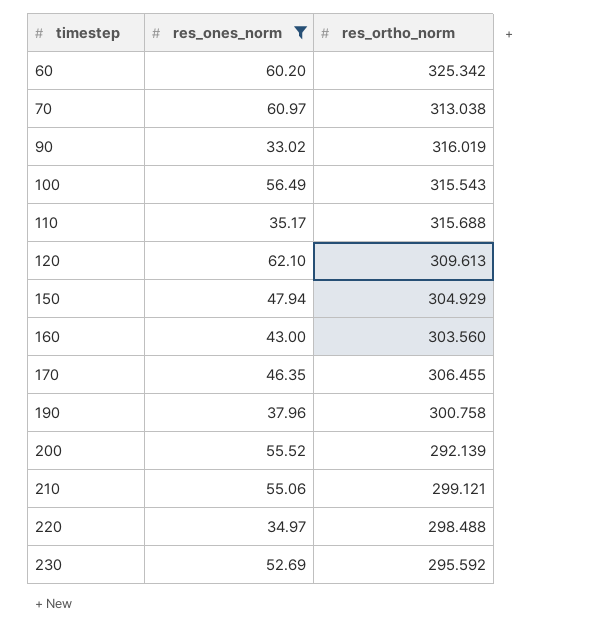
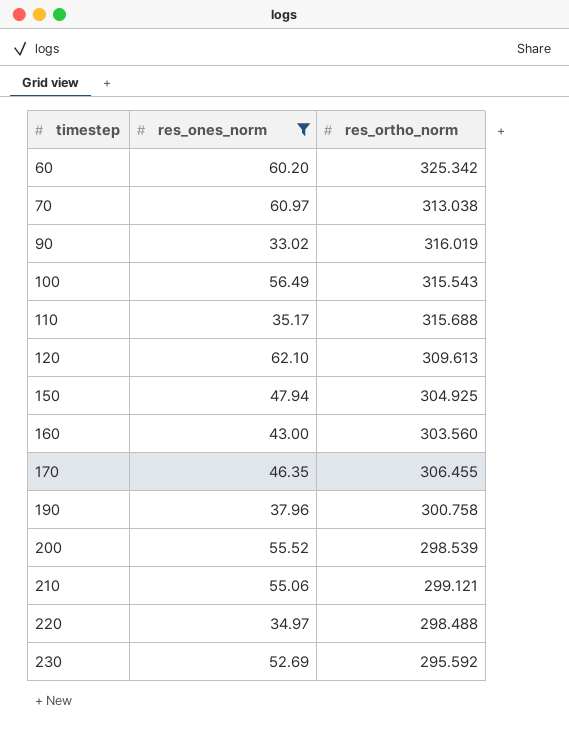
150 | res_ortho_norm: 304.929 -> 304.925
200 | res_ortho_norm: 292.139 -> 298.539

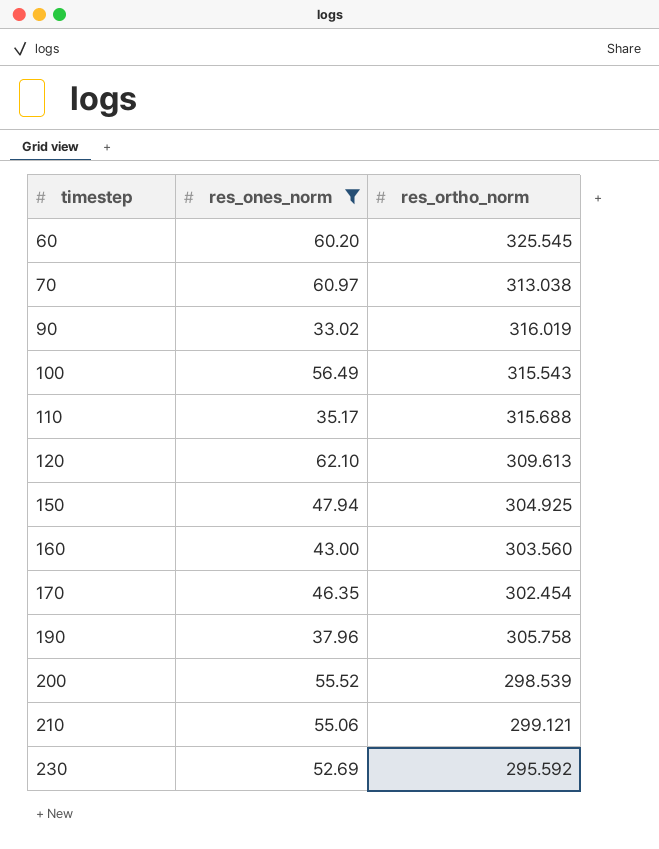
row 220: 34.97 | 298.488 -> none
60 | res_ortho_norm: 325.342 -> 325.545
170 | res_ortho_norm: 306.455 -> 302.454
190 | res_ortho_norm: 300.758 -> 305.758

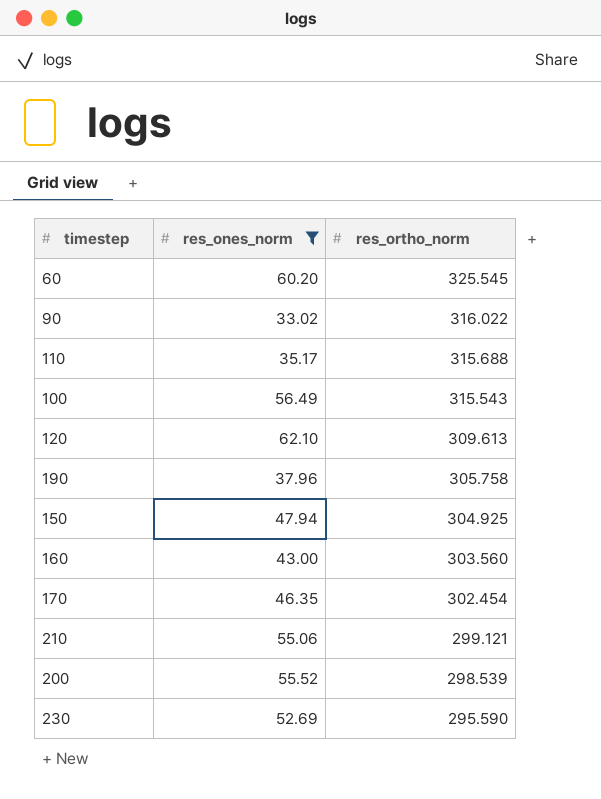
row order: timestep ascending -> res_ortho_norm descending
row 70: 60.97 | 313.038 -> none
90 | res_ortho_norm: 316.019 -> 316.022
230 | res_ortho_norm: 295.592 -> 295.590

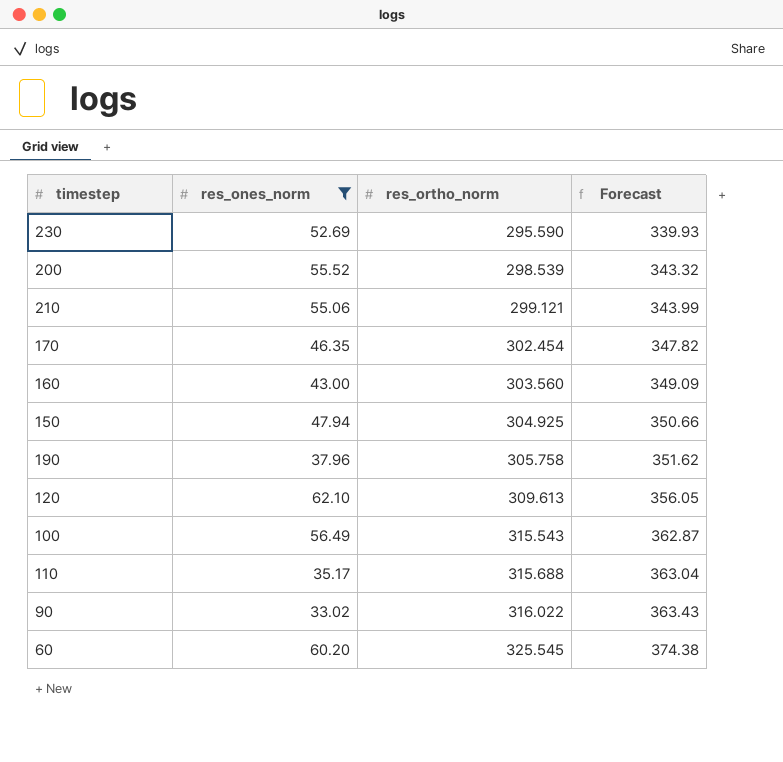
row order: res_ortho_norm descending -> res_ortho_norm ascending
column Forecast | formula: none -> [res_ortho_norm] * 1.15

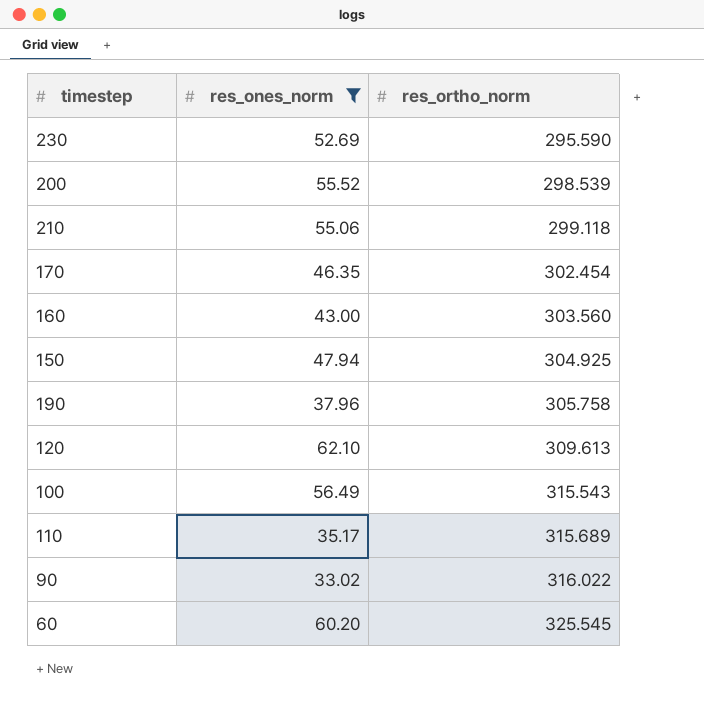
column Forecast | formula: [res_ortho_norm] * 1.15 -> none
210 | res_ortho_norm: 299.121 -> 299.118
110 | res_ortho_norm: 315.688 -> 315.689

